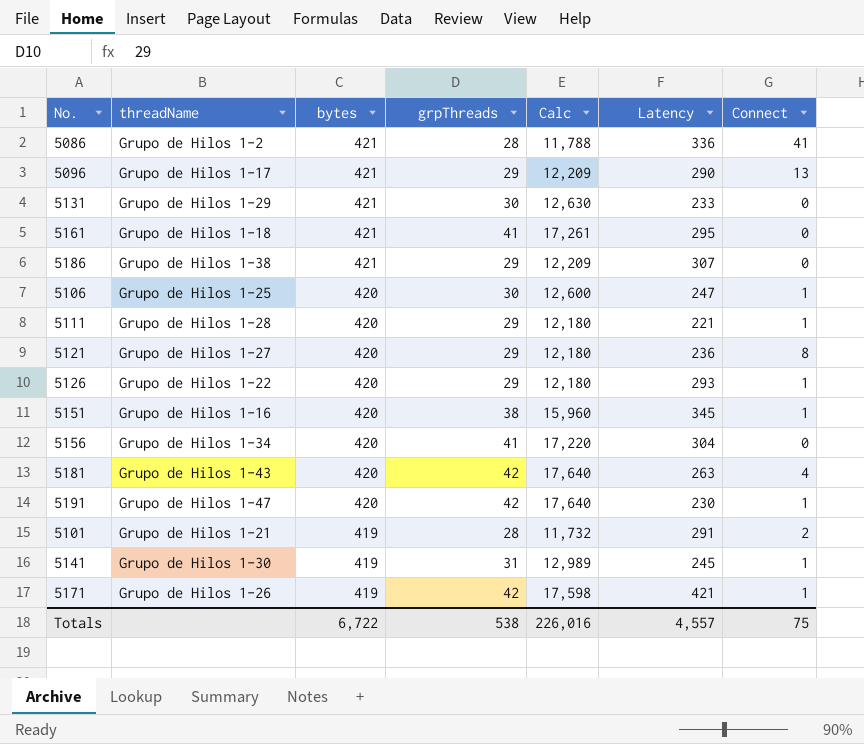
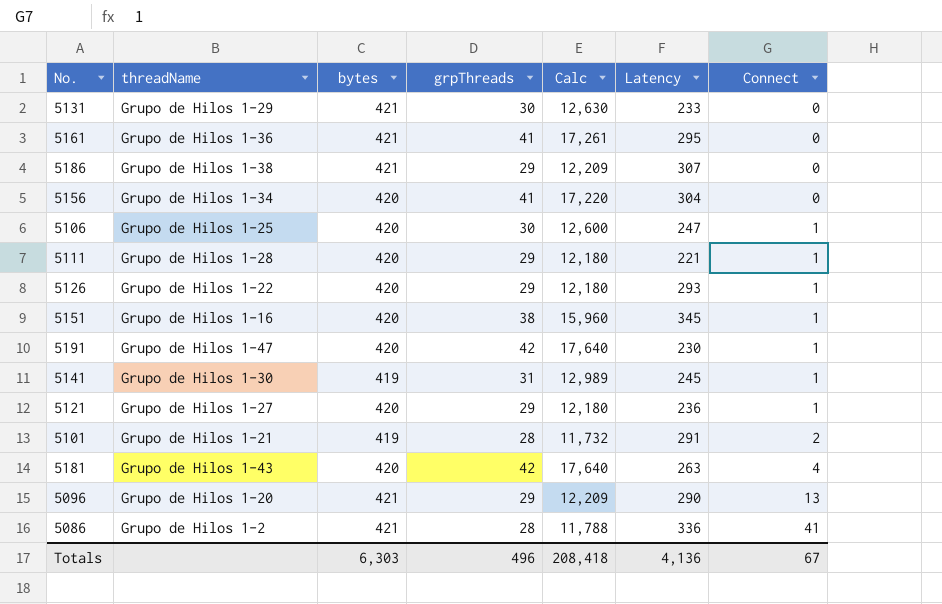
row order: bytes descending -> Connect ascending
row 5171: Grupo de Hilos 1-26 | 419 | 42 | 17,598 | 421 | 1 -> none
5161 | threadName: Grupo de Hilos 1-18 -> Grupo de Hilos 1-36
5121 | Connect: 8 -> 1
5096 | threadName: Grupo de Hilos 1-17 -> Grupo de Hilos 1-20
Totals | bytes: 6,722 -> 6,303
Totals | grpThreads: 538 -> 496
Totals | Calc: 226,016 -> 208,418
Totals | Latency: 4,557 -> 4,136
Totals | Connect: 75 -> 67

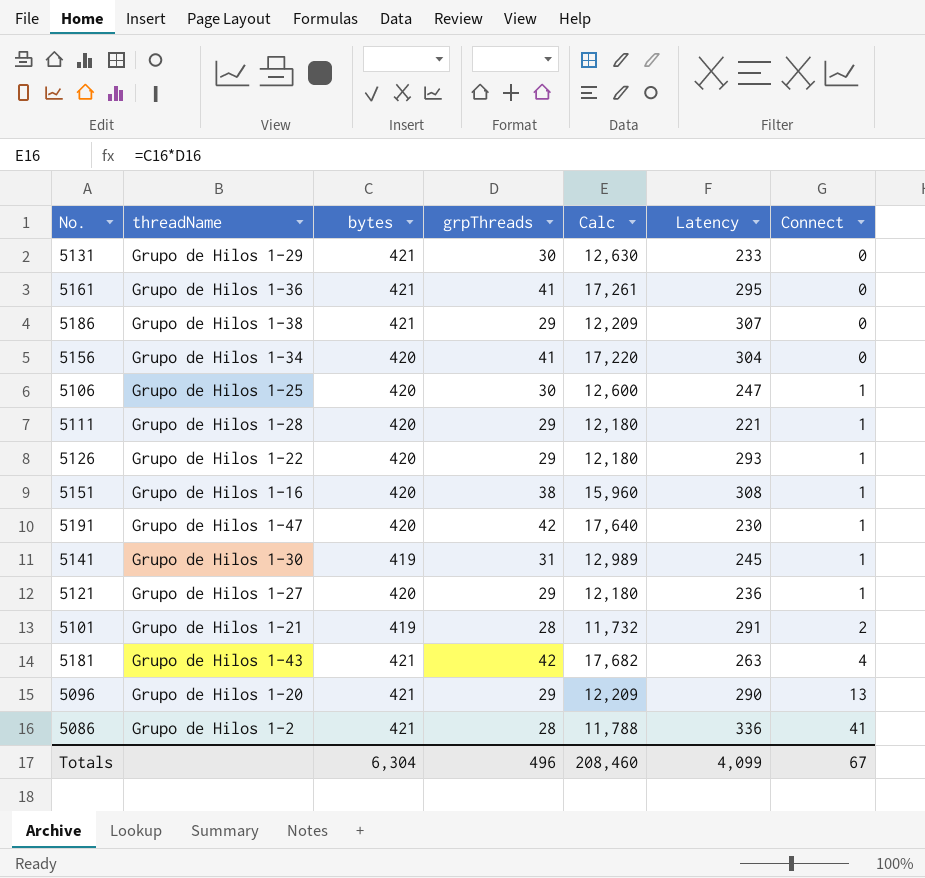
5151 | Latency: 345 -> 308
5181 | bytes: 420 -> 421
5181 | Calc: 17,640 -> 17,682
Totals | bytes: 6,303 -> 6,304
Totals | Calc: 208,418 -> 208,460
Totals | Latency: 4,136 -> 4,099

